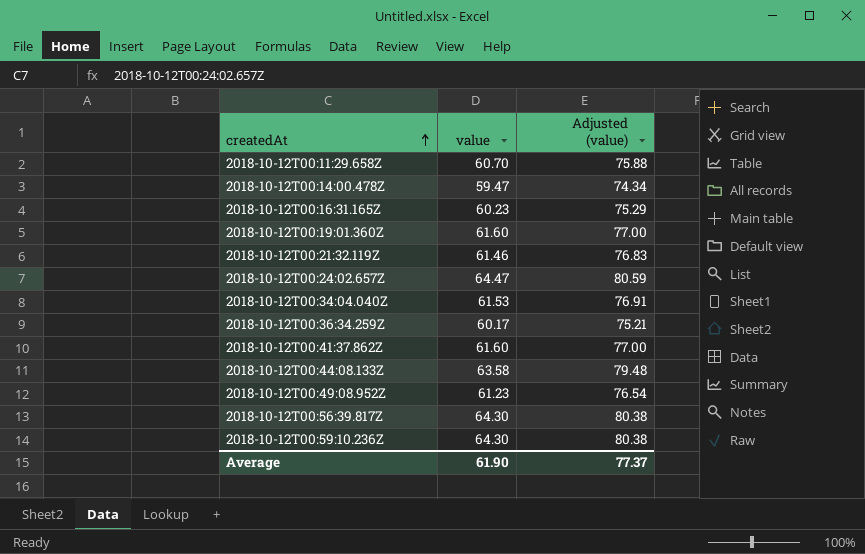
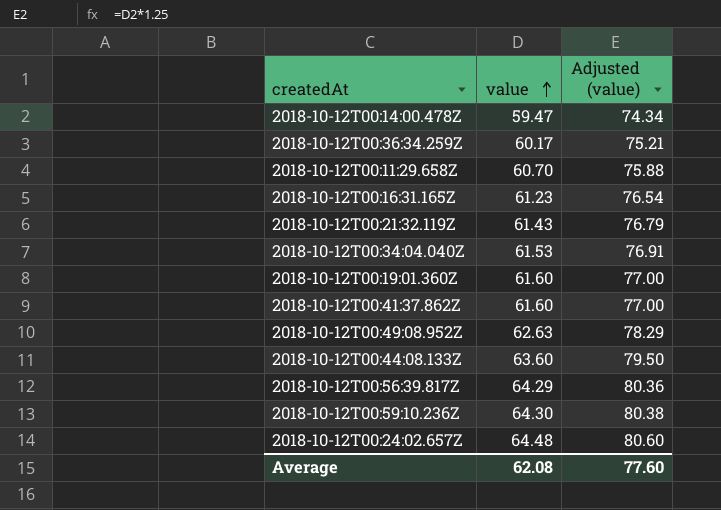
row order: createdAt ascending -> value ascending
2018-10-12T00:16:31.165Z | value: 60.23 -> 61.23
2018-10-12T00:16:31.165Z | Adjusted (value): 75.29 -> 76.54
2018-10-12T00:21:32.119Z | value: 61.46 -> 61.43
2018-10-12T00:21:32.119Z | Adjusted (value): 76.83 -> 76.79
2018-10-12T00:49:08.952Z | value: 61.23 -> 62.63
2018-10-12T00:49:08.952Z | Adjusted (value): 76.54 -> 78.29
2018-10-12T00:44:08.133Z | value: 63.58 -> 63.60
2018-10-12T00:44:08.133Z | Adjusted (value): 79.48 -> 79.50
2018-10-12T00:56:39.817Z | value: 64.30 -> 64.29
2018-10-12T00:56:39.817Z | Adjusted (value): 80.38 -> 80.36
2018-10-12T00:24:02.657Z | value: 64.47 -> 64.48
2018-10-12T00:24:02.657Z | Adjusted (value): 80.59 -> 80.60
Average | value: 61.90 -> 62.08
Average | Adjusted (value): 77.37 -> 77.60

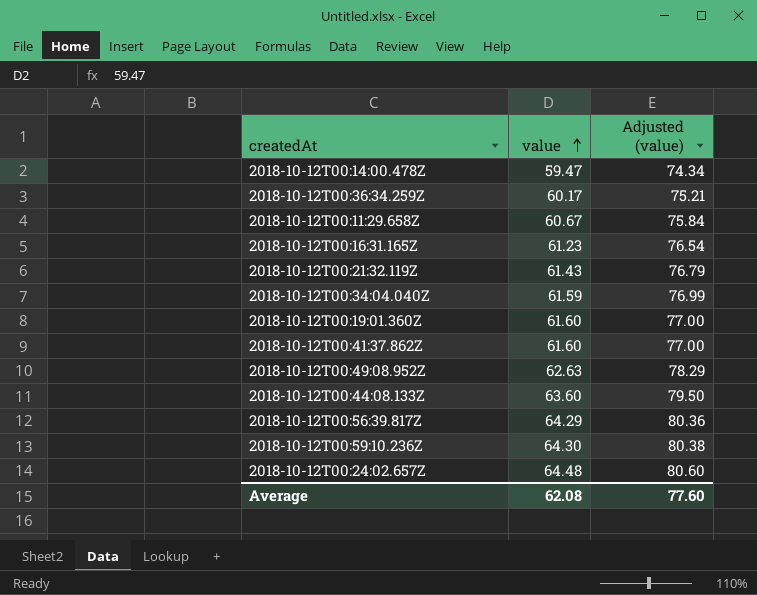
2018-10-12T00:11:29.658Z | value: 60.70 -> 60.67
2018-10-12T00:11:29.658Z | Adjusted (value): 75.88 -> 75.84
2018-10-12T00:34:04.040Z | value: 61.53 -> 61.59
2018-10-12T00:34:04.040Z | Adjusted (value): 76.91 -> 76.99

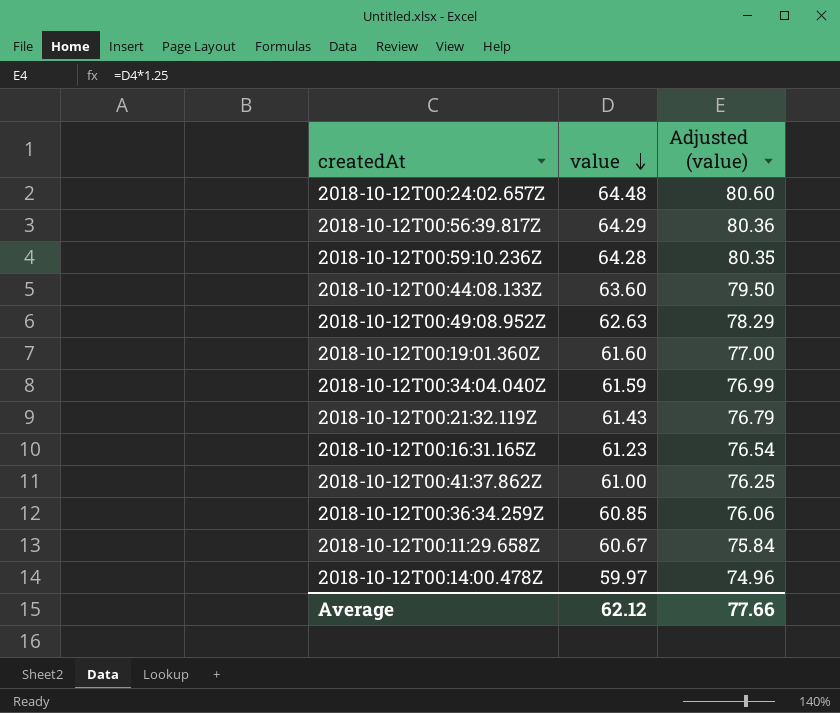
row order: value ascending -> value descending
2018-10-12T00:59:10.236Z | value: 64.30 -> 64.28
2018-10-12T00:59:10.236Z | Adjusted (value): 80.38 -> 80.35
2018-10-12T00:41:37.862Z | value: 61.60 -> 61.00
2018-10-12T00:41:37.862Z | Adjusted (value): 77.00 -> 76.25
2018-10-12T00:36:34.259Z | value: 60.17 -> 60.85
2018-10-12T00:36:34.259Z | Adjusted (value): 75.21 -> 76.06
2018-10-12T00:14:00.478Z | value: 59.47 -> 59.97
2018-10-12T00:14:00.478Z | Adjusted (value): 74.34 -> 74.96
Average | value: 62.08 -> 62.12
Average | Adjusted (value): 77.60 -> 77.66

